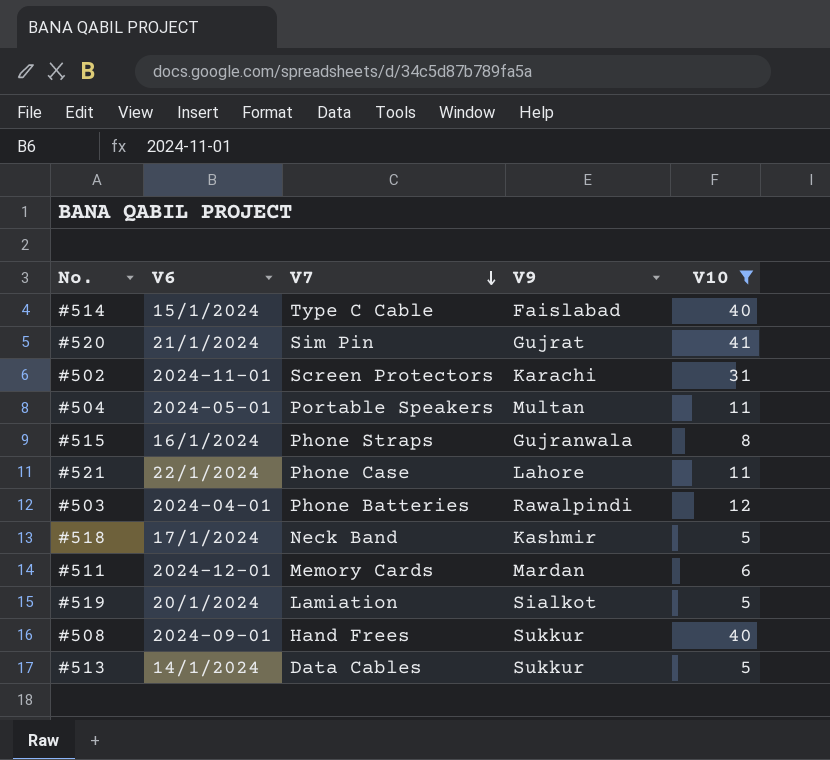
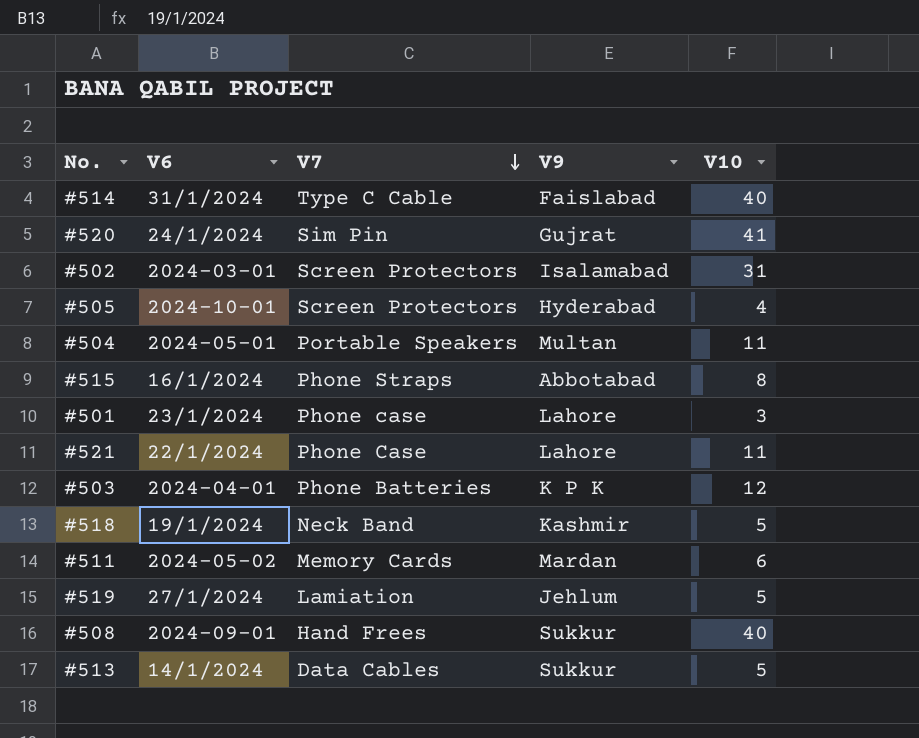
filter: V10 >= 5 -> none
#514 | V6: 15/1/2024 -> 31/1/2024
#520 | V6: 21/1/2024 -> 24/1/2024
#502 | V6: 2024-11-01 -> 2024-03-01
#502 | V9: Karachi -> Isalamabad
#515 | V9: Gujranwala -> Abbotabad
#503 | V9: Rawalpindi -> K P K
#518 | V6: 17/1/2024 -> 19/1/2024
#511 | V6: 2024-12-01 -> 2024-05-02
#519 | V6: 20/1/2024 -> 27/1/2024
#519 | V9: Sialkot -> Jehlum

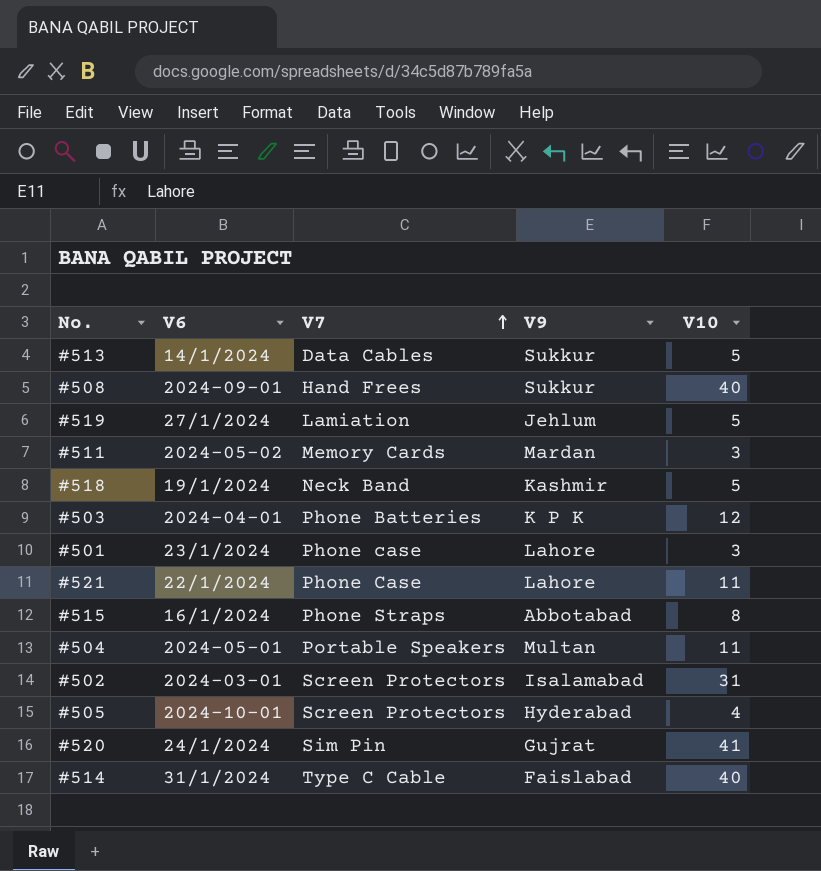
row order: V7 descending -> V7 ascending
#511 | V10: 6 -> 3

